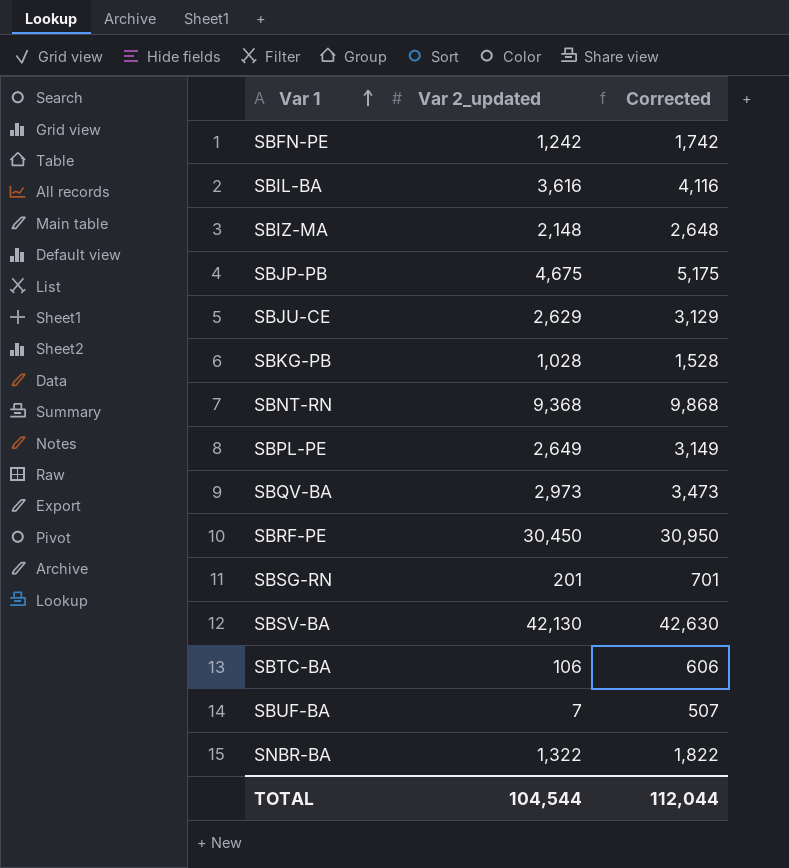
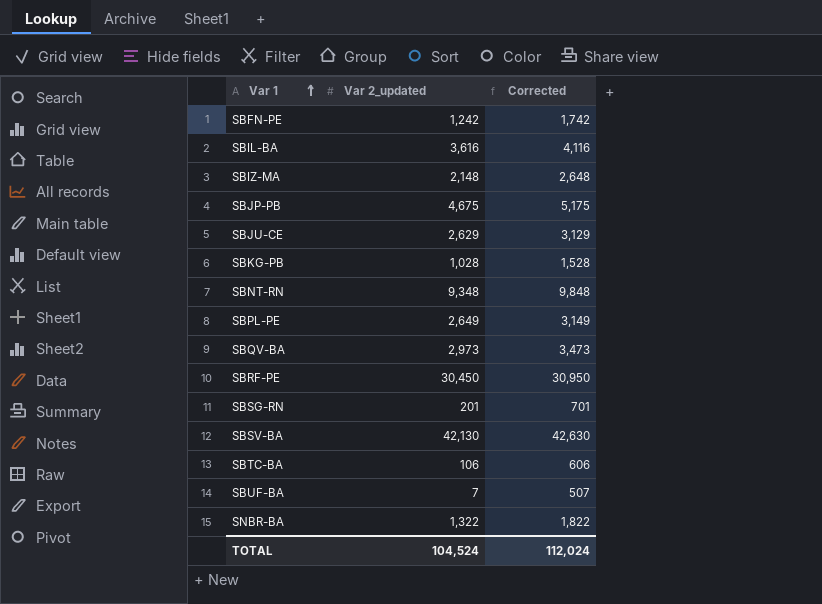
SBNT-RN | Var 2_updated: 9,368 -> 9,348
SBNT-RN | Corrected: 9,868 -> 9,848
TOTAL | Var 2_updated: 104,544 -> 104,524
TOTAL | Corrected: 112,044 -> 112,024

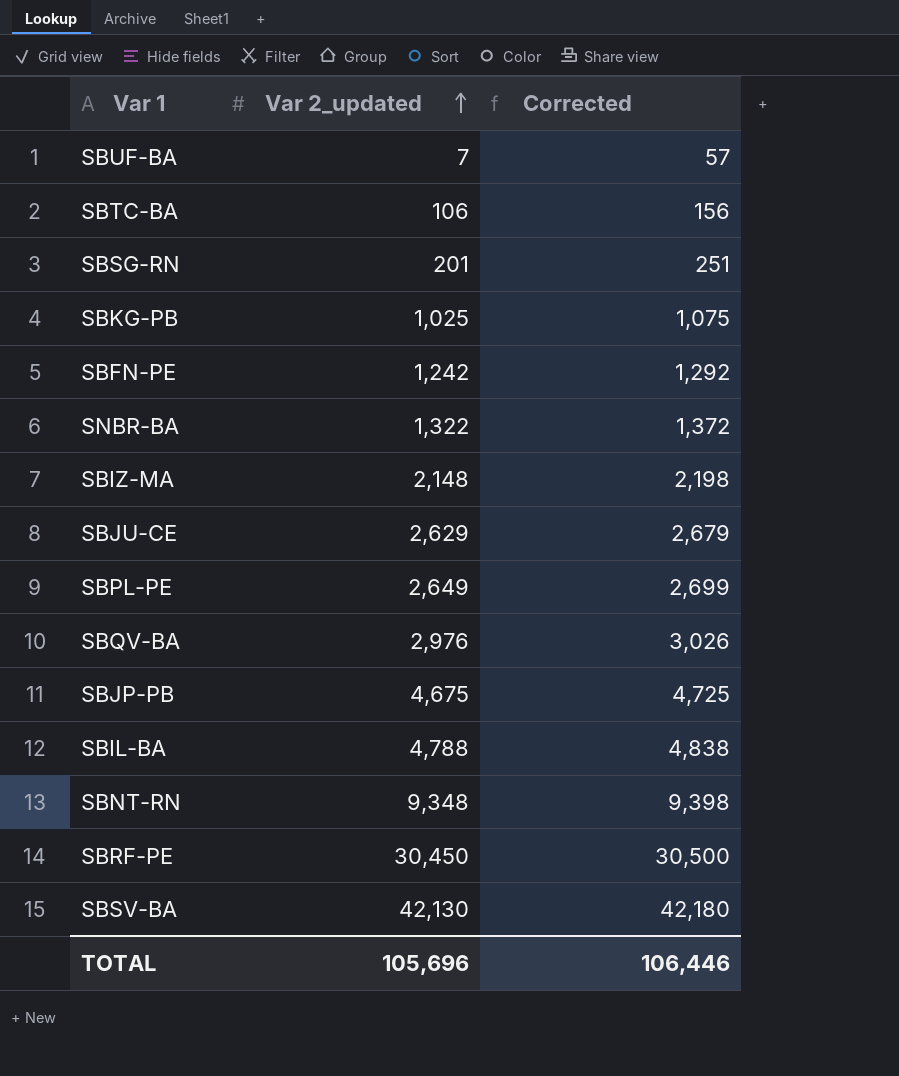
row order: Var 1 ascending -> Var 2_updated ascending
column Corrected | formula: [Var 2_updated] + 500 -> [Var 2_updated] + 50
SBKG-PB | Var 2_updated: 1,028 -> 1,025
SBQV-BA | Var 2_updated: 2,973 -> 2,976
SBIL-BA | Var 2_updated: 3,616 -> 4,788
TOTAL | Var 2_updated: 104,524 -> 105,696
TOTAL | Corrected: 112,024 -> 106,446

